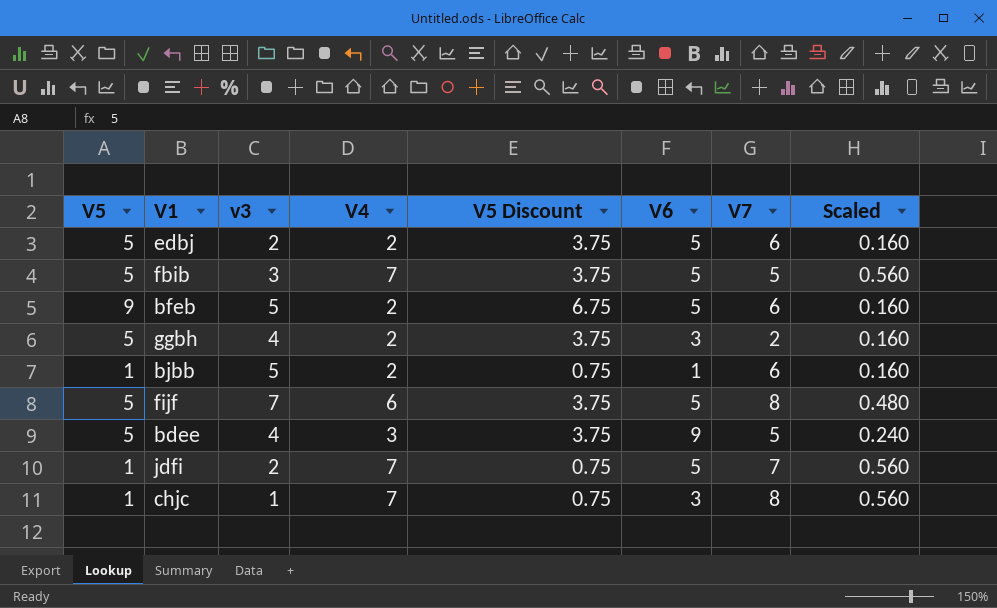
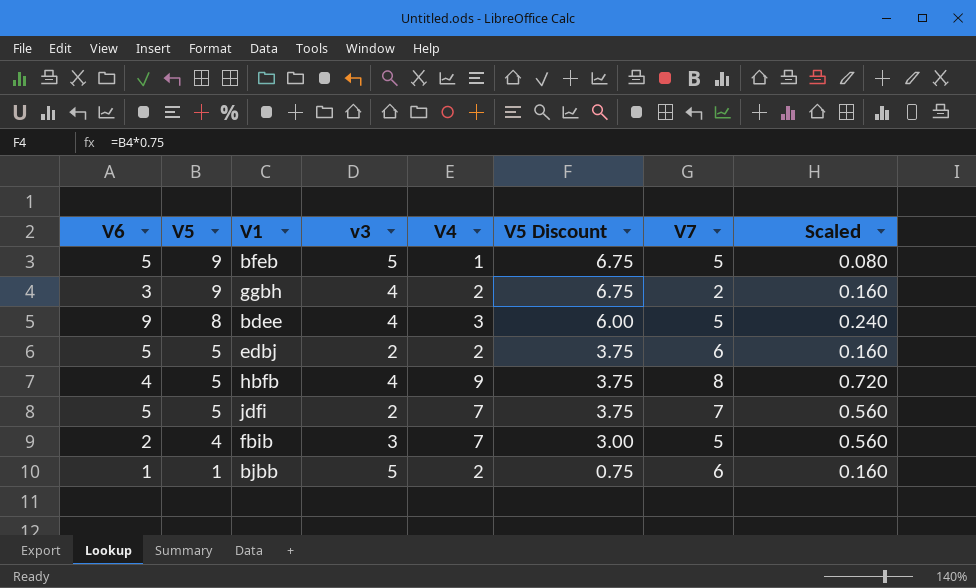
row order: none -> V5 descending
column V6 | position: 6 -> 1
row fijf: 5 | 7 | 6 | 3.75 | 5 | 8 | 0.480 -> none
row chjc: 1 | 1 | 7 | 0.75 | 3 | 8 | 0.560 -> none
bfeb | V4: 2 -> 1
bfeb | V7: 6 -> 5
bfeb | Scaled: 0.160 -> 0.080
ggbh | V5: 5 -> 9
ggbh | V5 Discount: 3.75 -> 6.75
bdee | V5: 5 -> 8
bdee | V5 Discount: 3.75 -> 6.00
row hbfb: none -> 4 | 5 | 4 | 9 | 3.75 | 8 | 0.720
jdfi | V5: 1 -> 5
jdfi | V5 Discount: 0.75 -> 3.75
fbib | V6: 5 -> 2
fbib | V5: 5 -> 4
fbib | V5 Discount: 3.75 -> 3.00

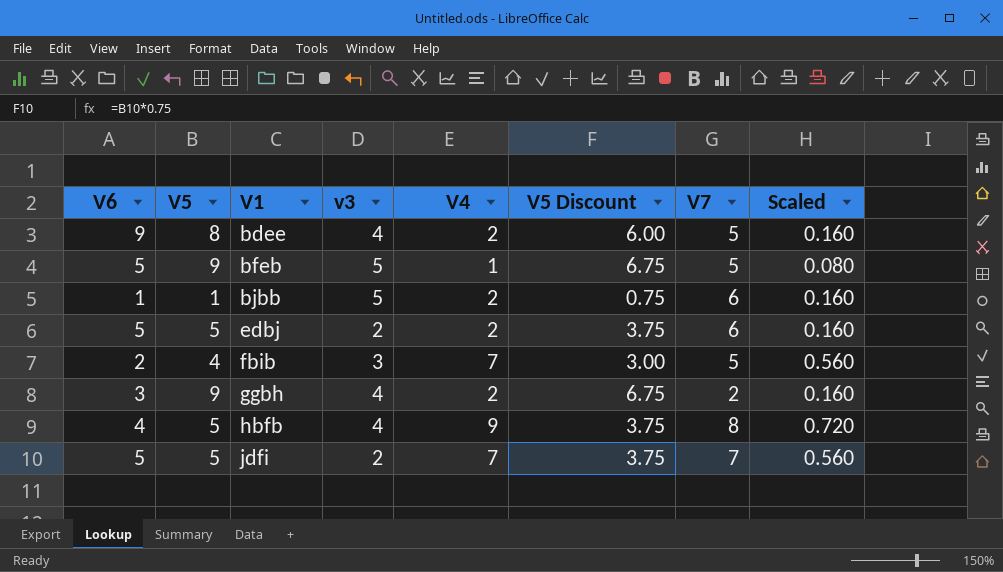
row order: V5 descending -> V1 ascending
bdee | V4: 3 -> 2
bdee | Scaled: 0.240 -> 0.160

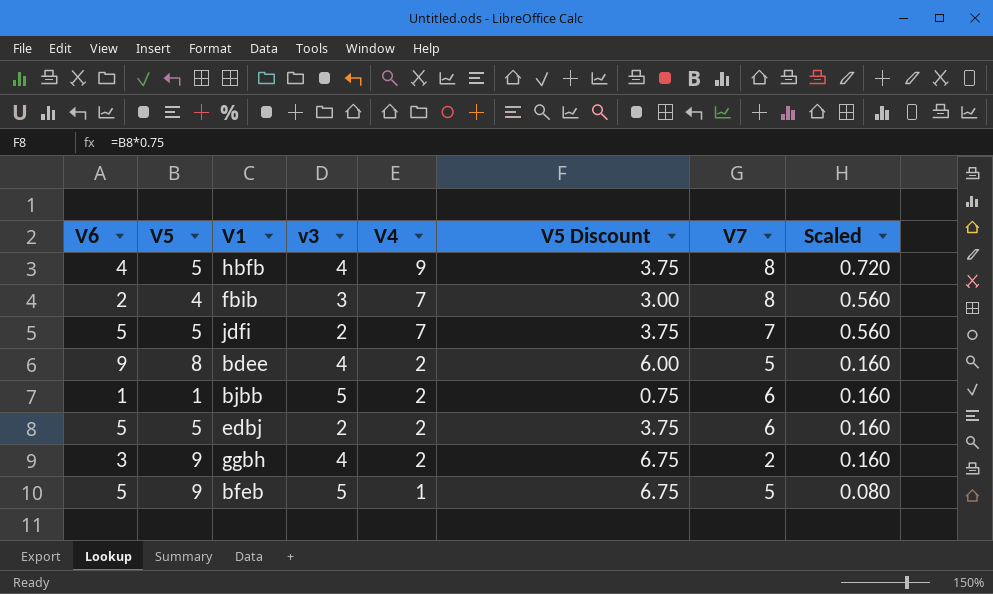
row order: V1 ascending -> V4 descending
fbib | V7: 5 -> 8

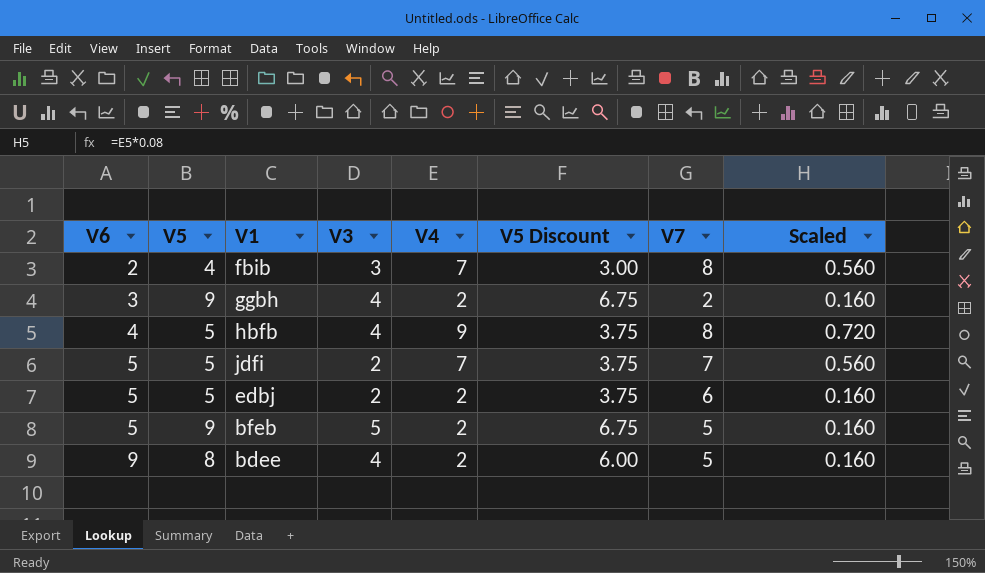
row order: V4 descending -> V6 ascending
column name: v3 -> V3
row bjbb: 1 | 1 | 5 | 2 | 0.75 | 6 | 0.160 -> none
bfeb | V4: 1 -> 2
bfeb | Scaled: 0.080 -> 0.160

